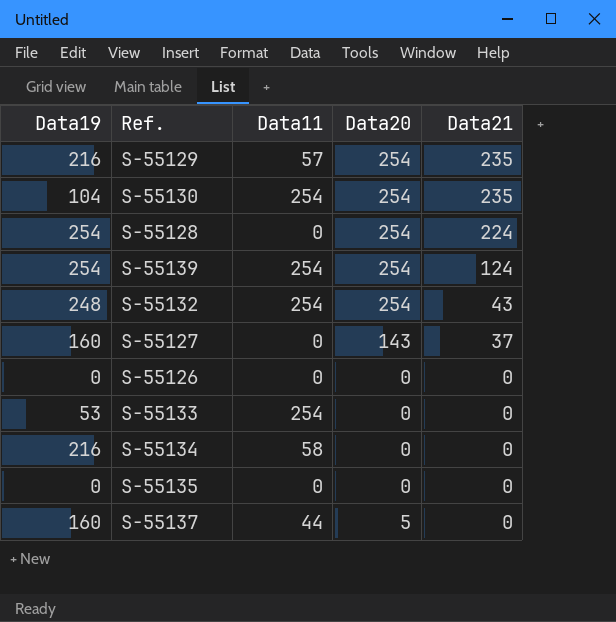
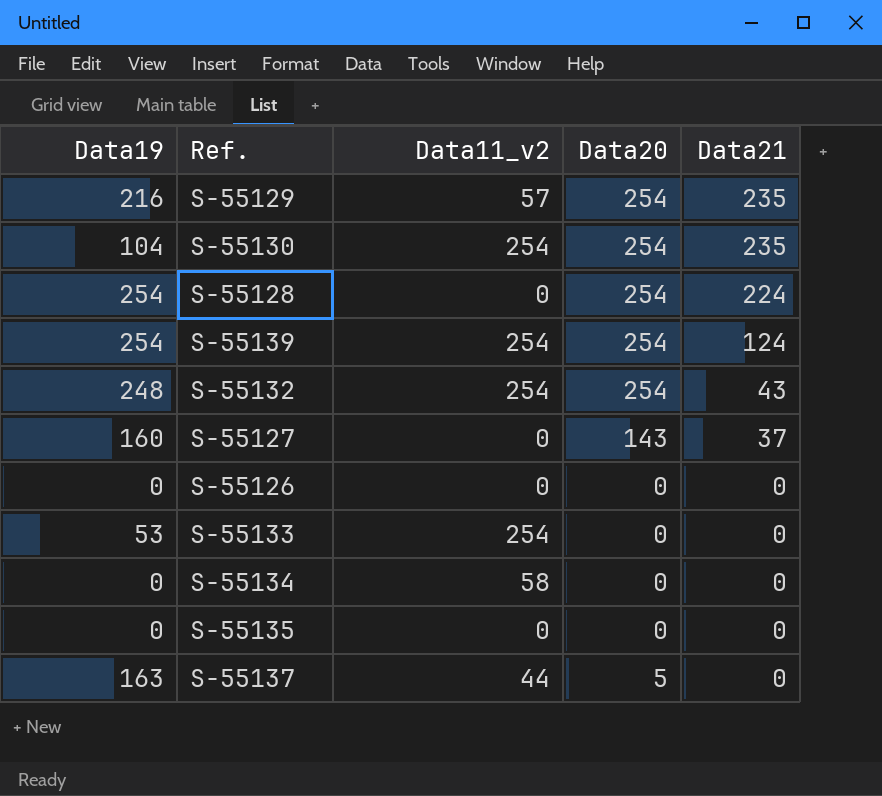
column name: Data11 -> Data11_v2
S-55134 | Data19: 216 -> 0
S-55137 | Data19: 160 -> 163

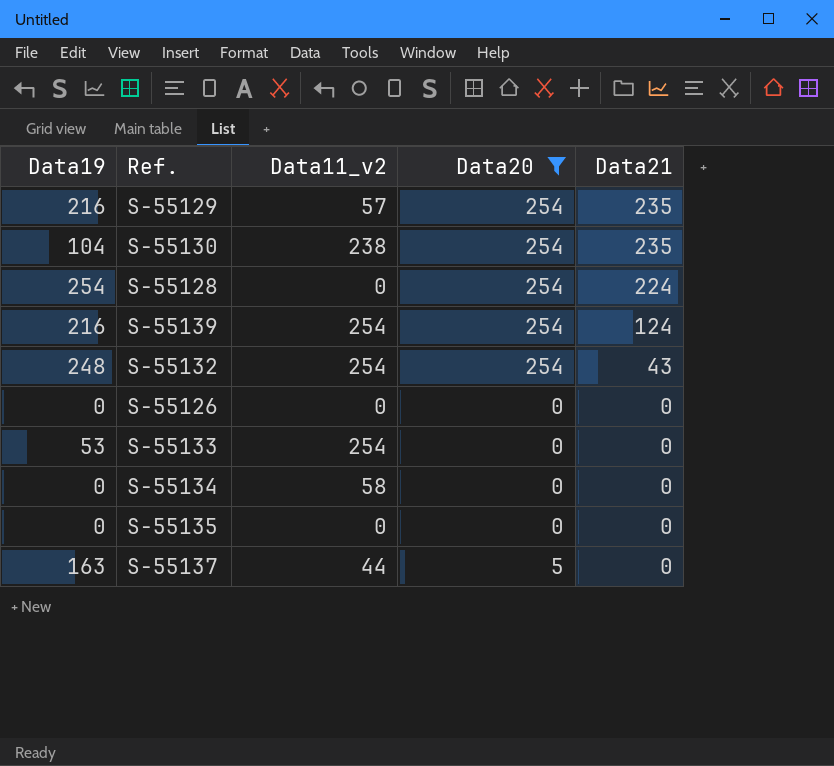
filter: none -> Data20 != 143
S-55130 | Data11_v2: 254 -> 238
S-55139 | Data19: 254 -> 216

